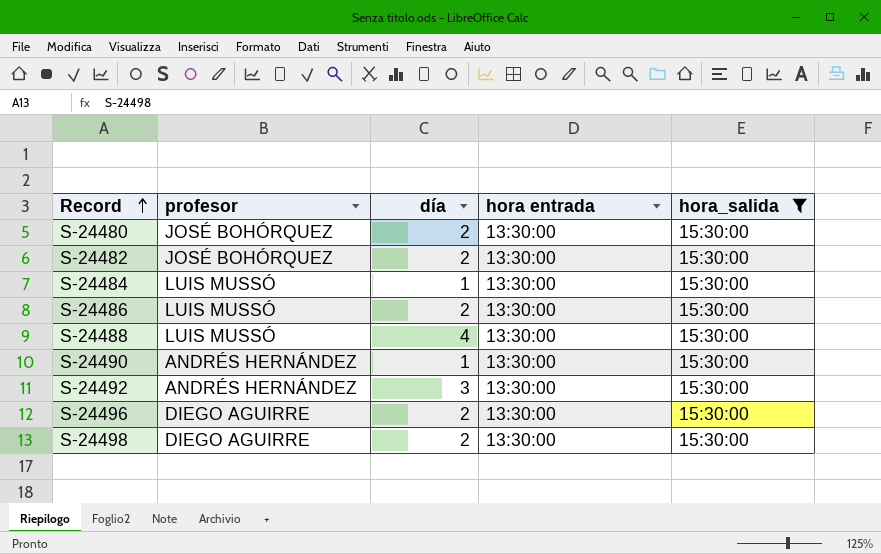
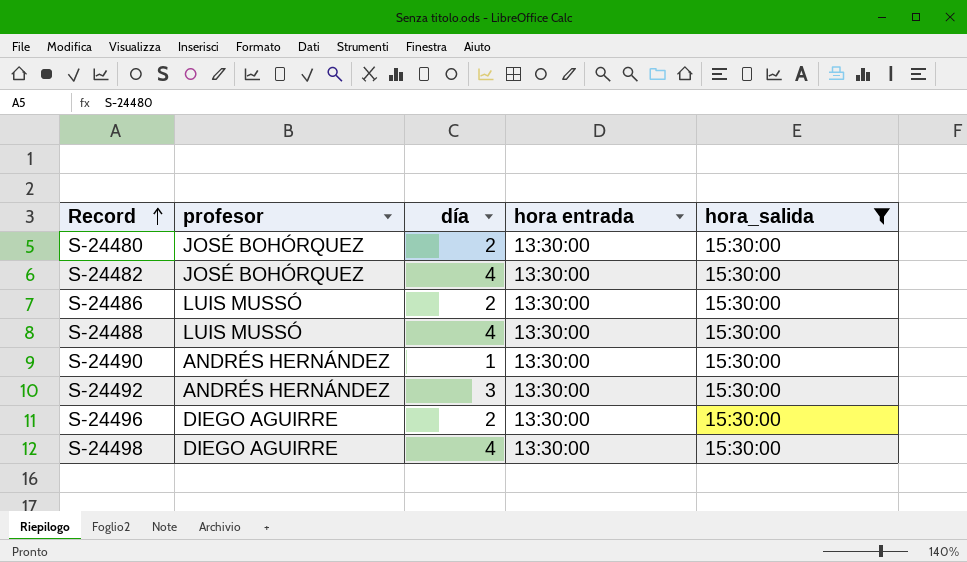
row S-24484: LUIS MUSSÓ | 1 | 13:30:00 | 15:30:00 -> none
S-24482 | día: 2 -> 4
S-24498 | día: 2 -> 4

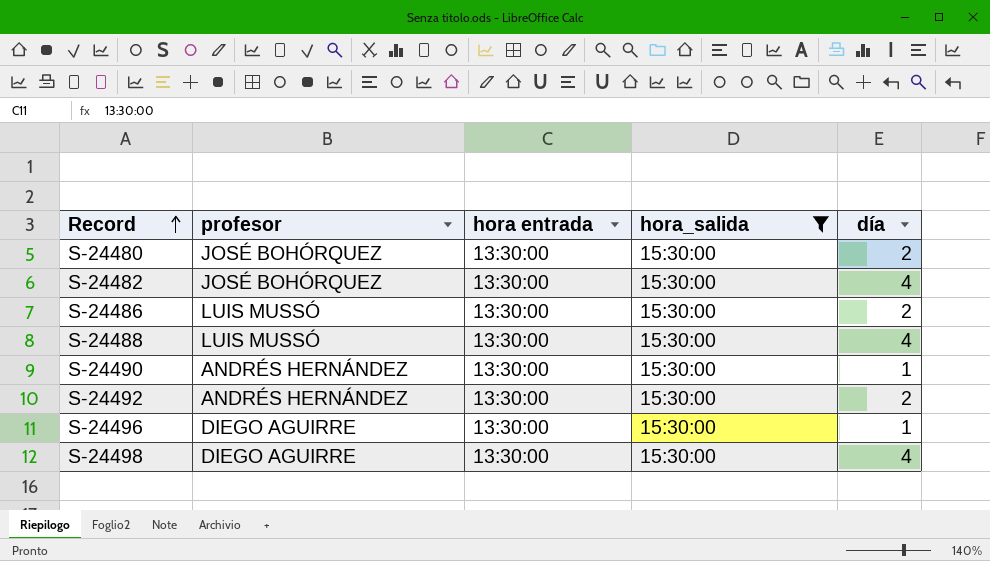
column día | position: 3 -> 5
S-24492 | día: 3 -> 2
S-24496 | día: 2 -> 1

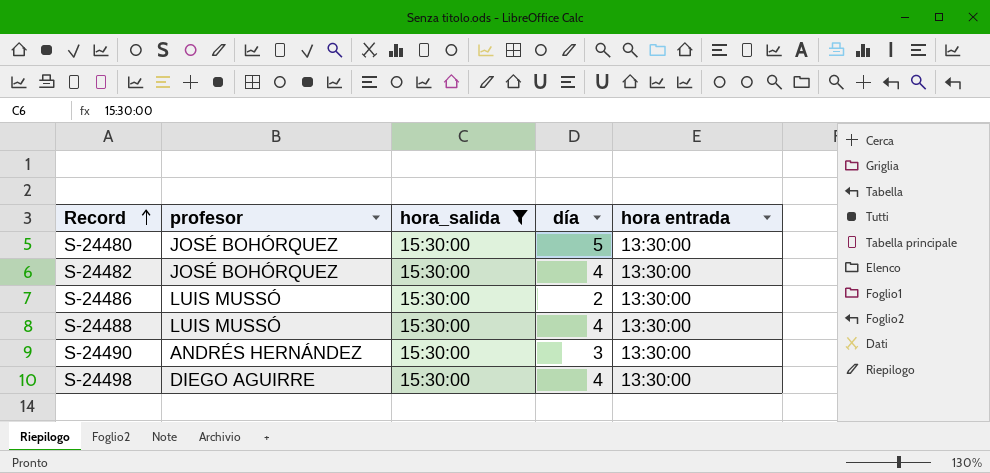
column hora entrada | position: 3 -> 5
row S-24492: ANDRÉS HERNÁNDEZ | 13:30:00 | 15:30:00 | 2 -> none
row S-24496: DIEGO AGUIRRE | 13:30:00 | 15:30:00 | 1 -> none
S-24480 | día: 2 -> 5
S-24490 | día: 1 -> 3

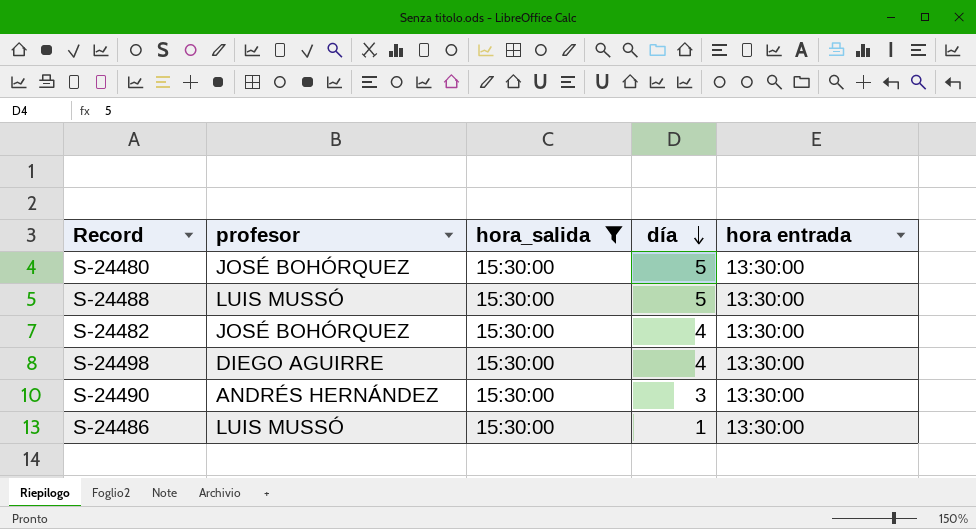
row order: Record ascending -> día descending
S-24488 | día: 4 -> 5
S-24486 | día: 2 -> 1

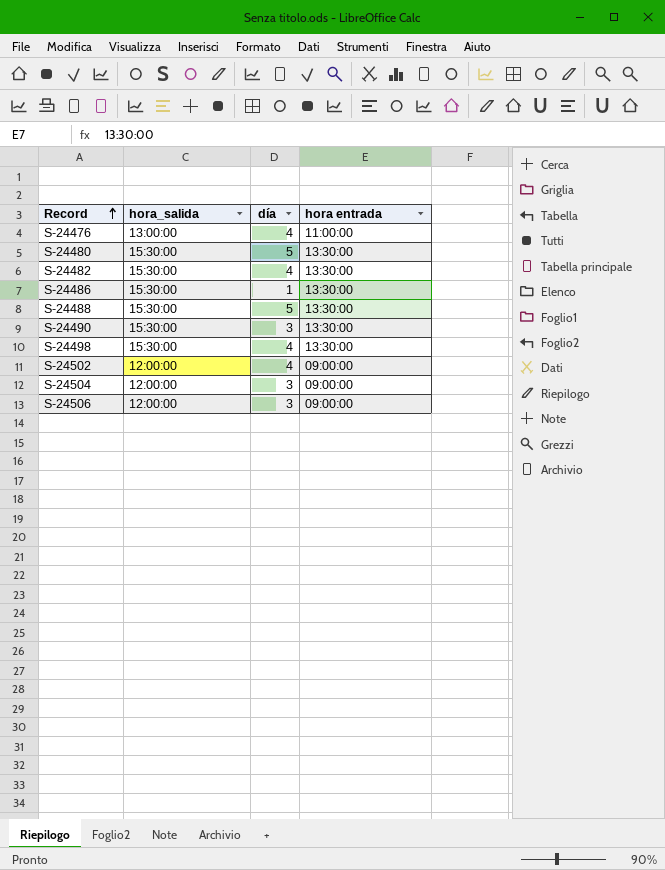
filter: hora_salida = 15:30:00 -> none
row order: día descending -> Record ascending
column profesor | position: 2 -> none

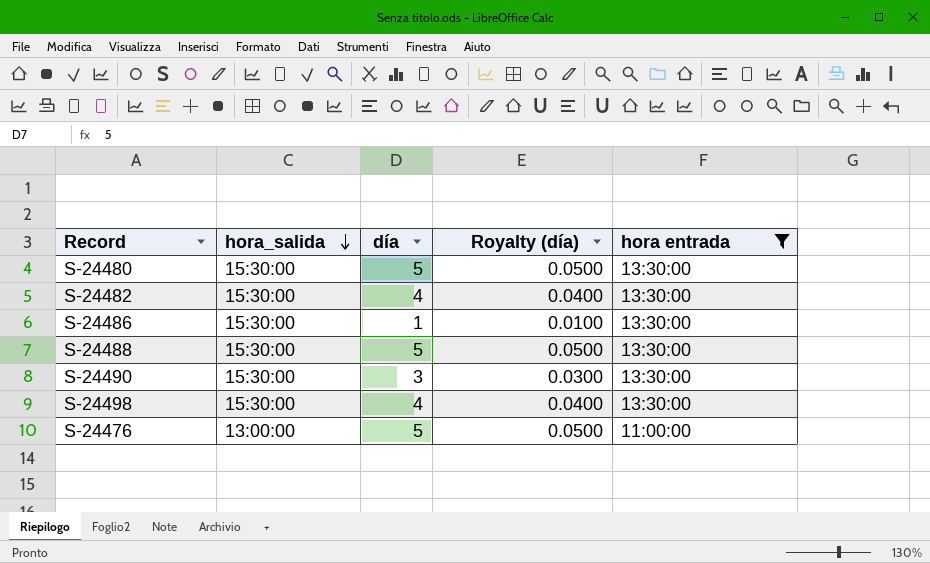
filter: none -> hora entrada != 09:00:00
row order: Record ascending -> hora_salida descending
column Royalty (día) | formula: none -> [día] * 0.01
S-24476 | día: 4 -> 5

